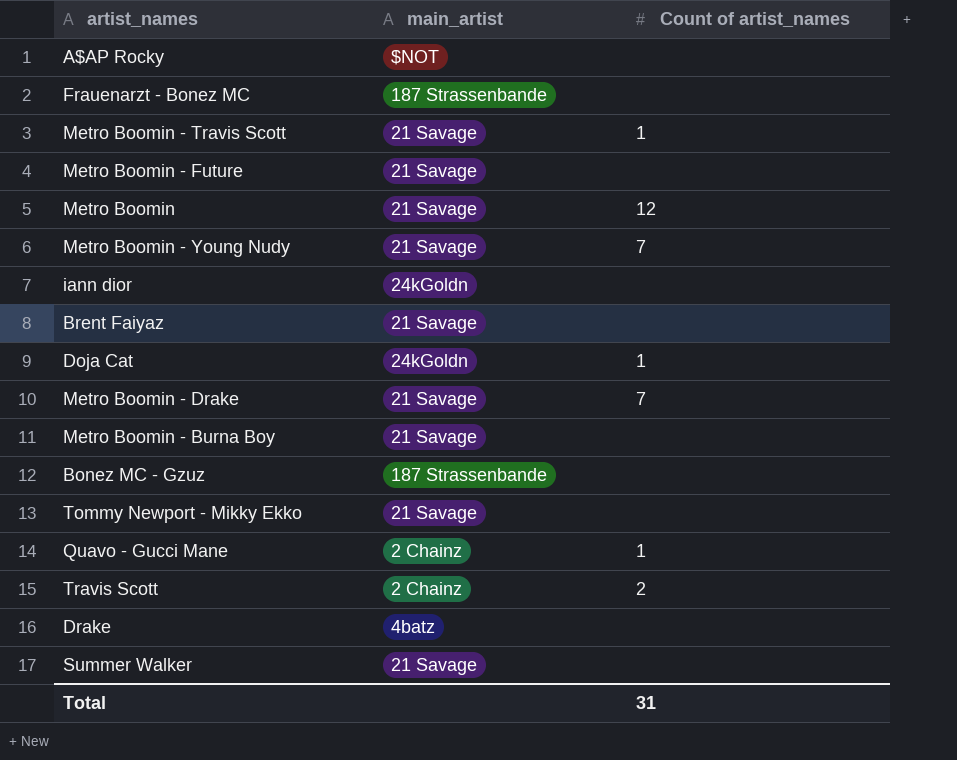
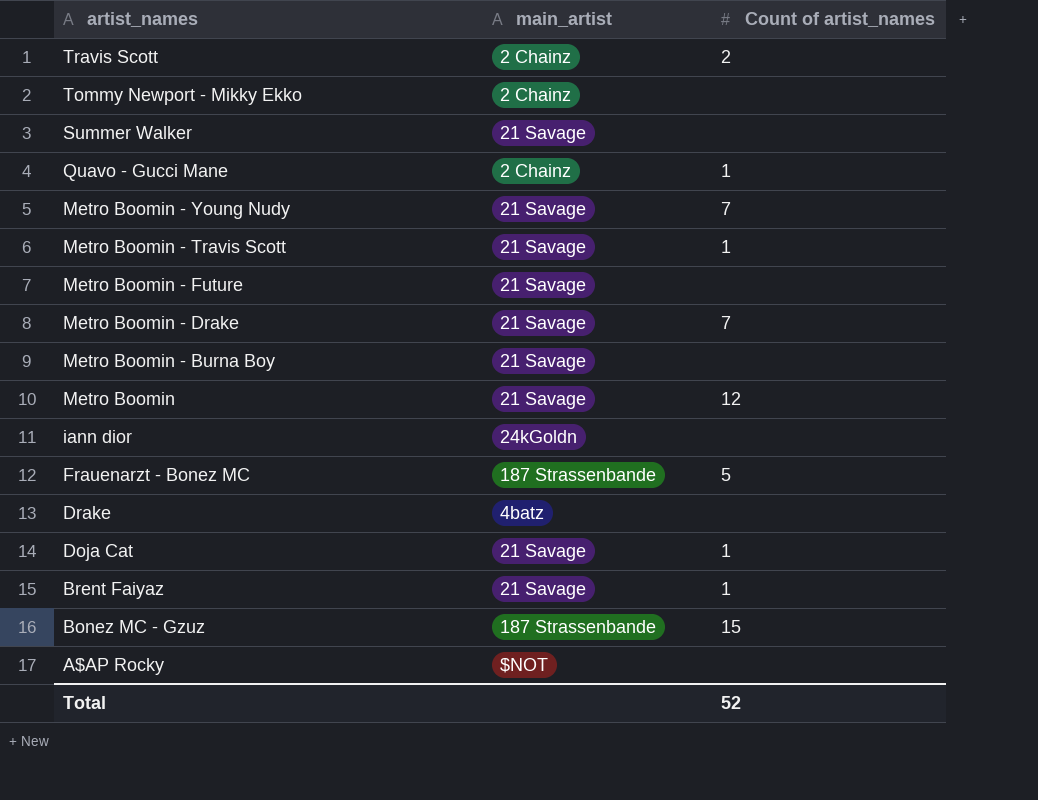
row order: none -> artist_names descending
Tommy Newport - Mikky Ekko | main_artist: 21 Savage -> 2 Chainz
Frauenarzt - Bonez MC | Count of artist_names: none -> 5
Doja Cat | main_artist: 24kGoldn -> 21 Savage
Brent Faiyaz | Count of artist_names: none -> 1
Bonez MC - Gzuz | Count of artist_names: none -> 15
Total | Count of artist_names: 31 -> 52

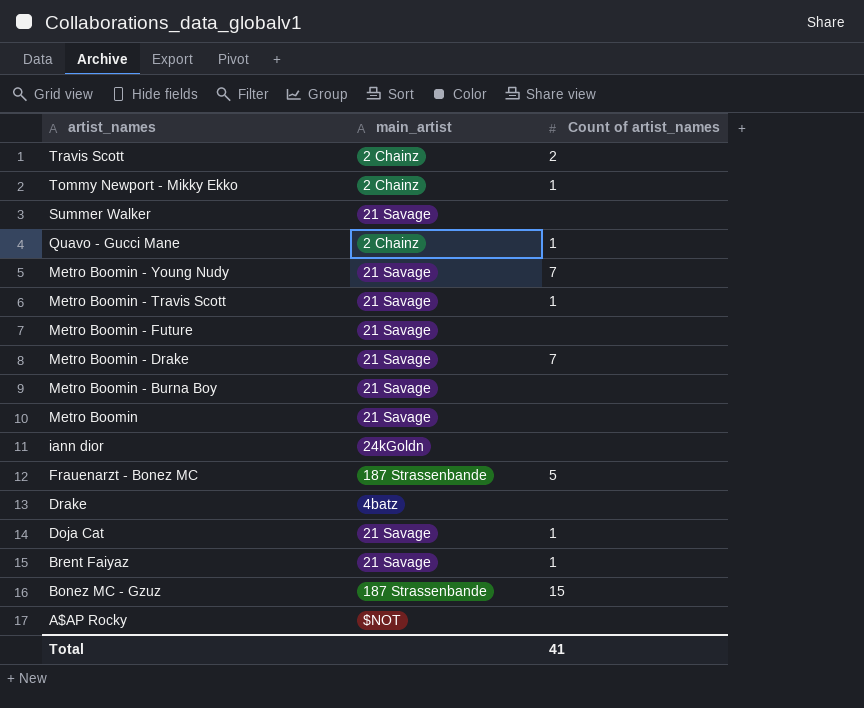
Tommy Newport - Mikky Ekko | Count of artist_names: none -> 1
Metro Boomin | Count of artist_names: 12 -> none
Total | Count of artist_names: 52 -> 41

